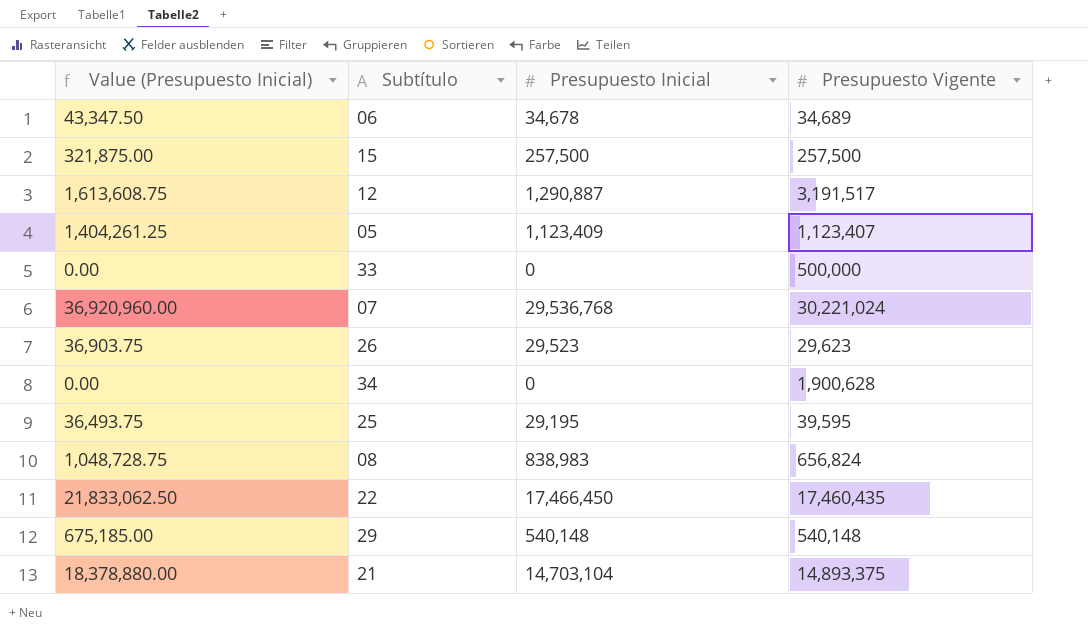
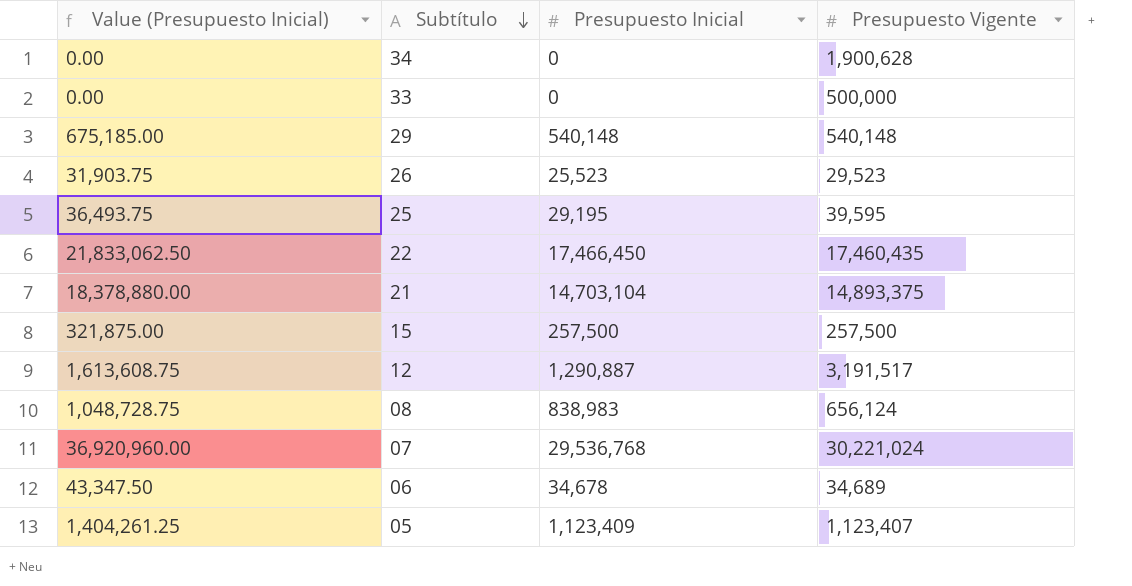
row order: none -> Subtítulo descending
26 | Value (Presupuesto Inicial): 36,903.75 -> 31,903.75
26 | Presupuesto Inicial: 29,523 -> 25,523
26 | Presupuesto Vigente: 29,623 -> 29,523
08 | Presupuesto Vigente: 656,824 -> 656,124

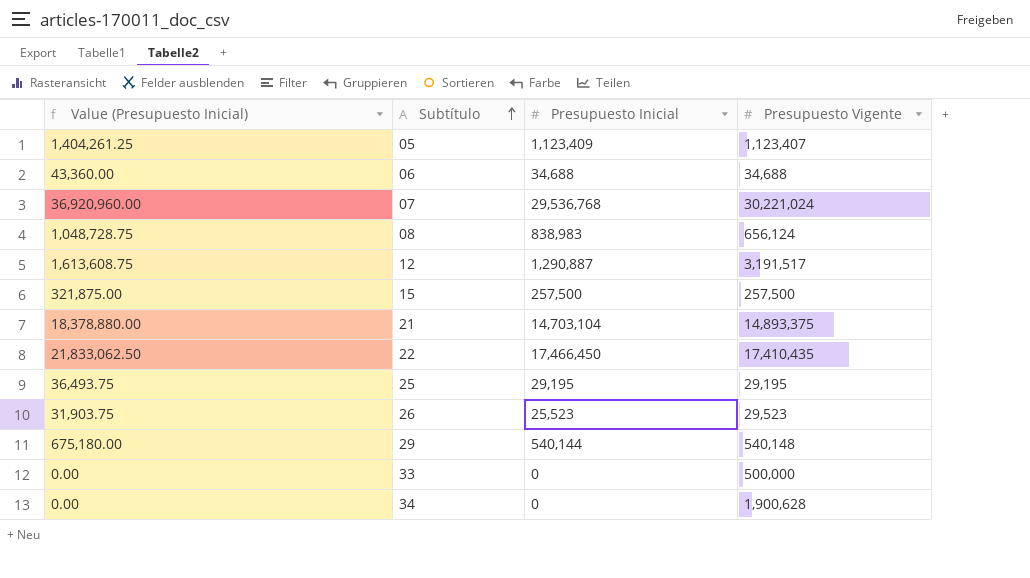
row order: Subtítulo descending -> Subtítulo ascending
06 | Value (Presupuesto Inicial): 43,347.50 -> 43,360.00
06 | Presupuesto Inicial: 34,678 -> 34,688
06 | Presupuesto Vigente: 34,689 -> 34,688
22 | Presupuesto Vigente: 17,460,435 -> 17,410,435
25 | Presupuesto Vigente: 39,595 -> 29,195
29 | Value (Presupuesto Inicial): 675,185.00 -> 675,180.00
29 | Presupuesto Inicial: 540,148 -> 540,144

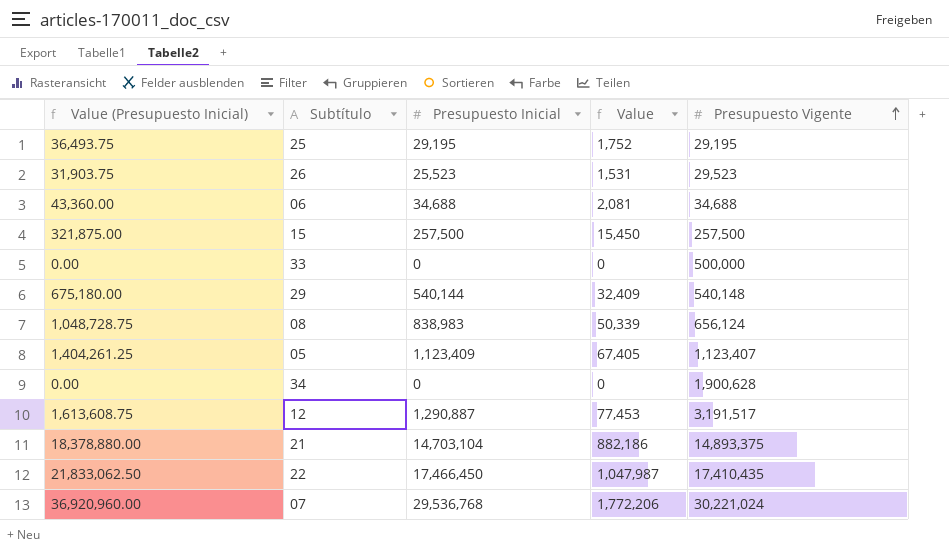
row order: Subtítulo ascending -> Presupuesto Vigente ascending
column Value | formula: none -> [Presupuesto Inicial] * 0.06

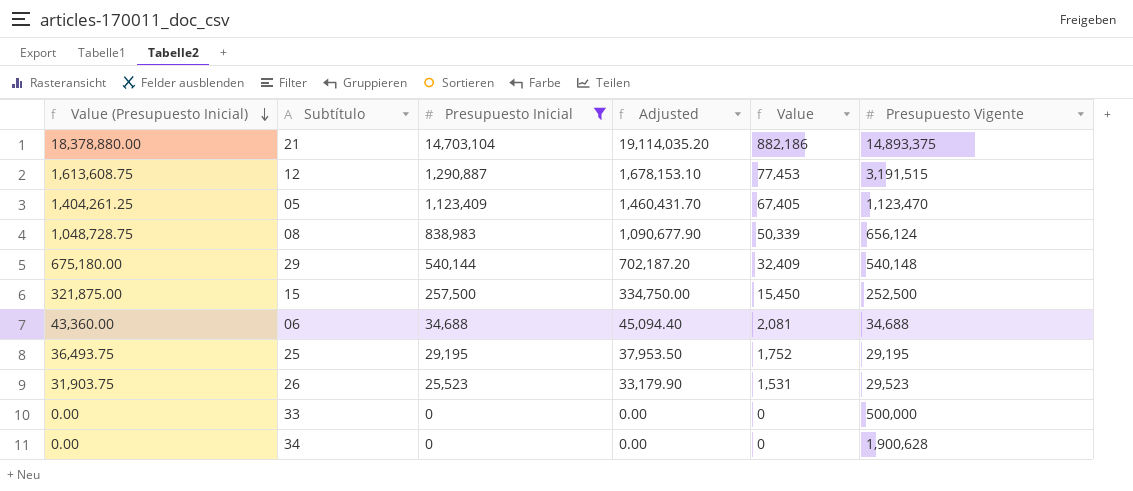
filter: none -> Presupuesto Inicial <= 14,703,104
row order: Presupuesto Vigente ascending -> Value (Presupuesto Inicial) descending
column Adjusted | formula: none -> [Presupuesto Inicial] * 1.3
12 | Presupuesto Vigente: 3,191,517 -> 3,191,515
05 | Presupuesto Vigente: 1,123,407 -> 1,123,470
15 | Presupuesto Vigente: 257,500 -> 252,500

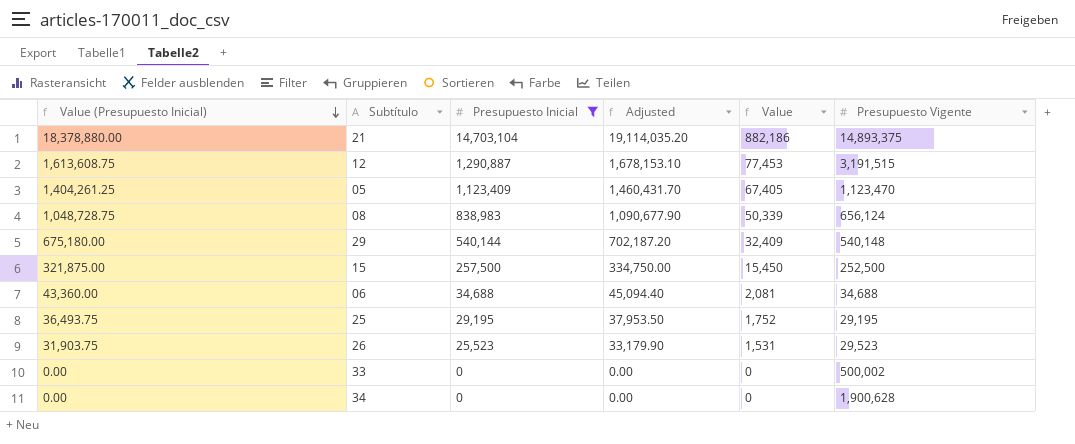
33 | Presupuesto Vigente: 500,000 -> 500,002

